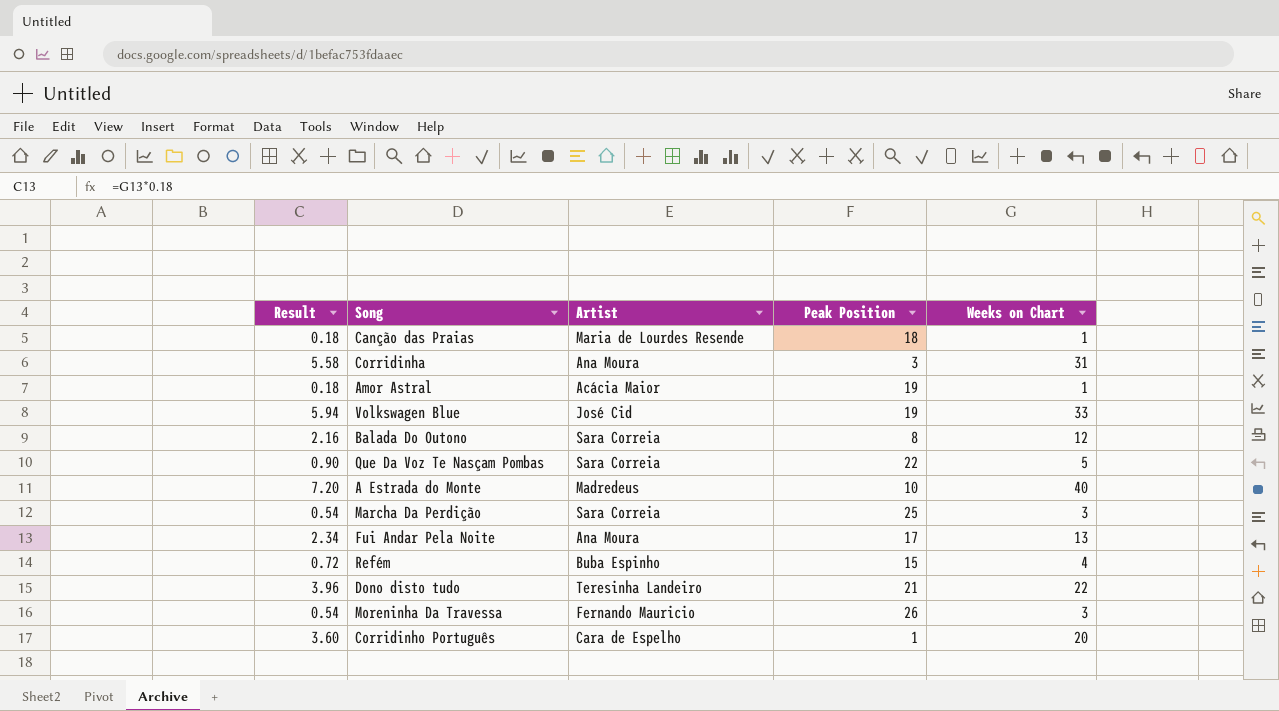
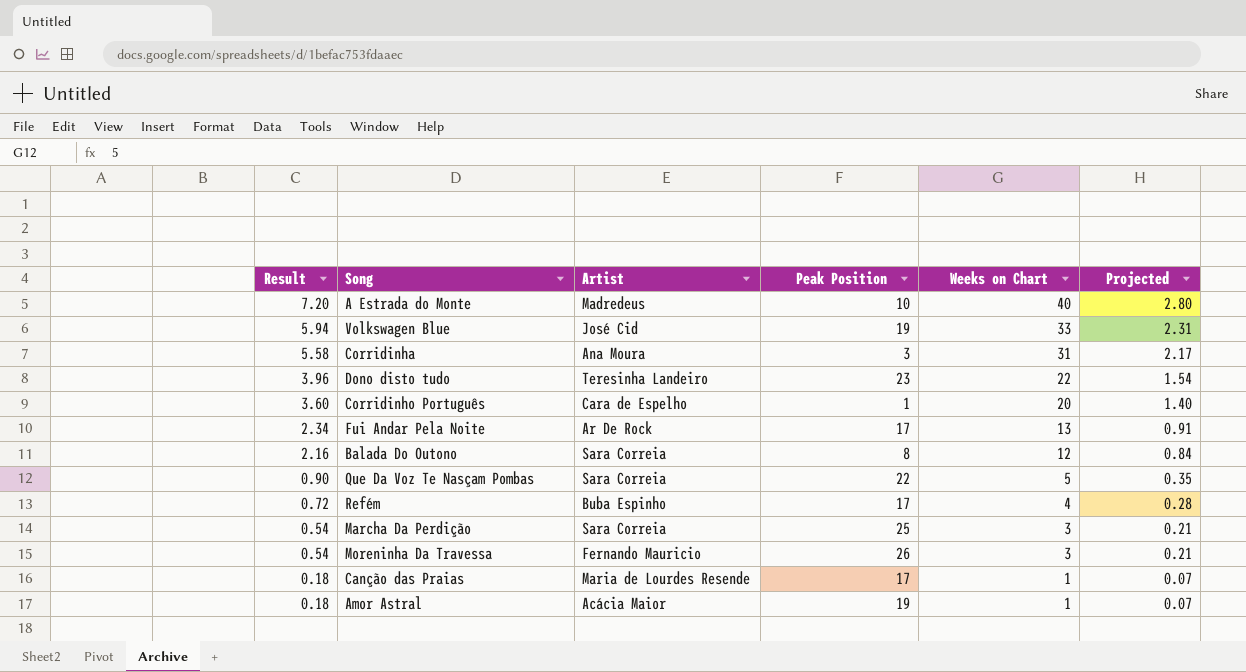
row order: none -> Result descending
column Projected | formula: none -> [Weeks on Chart] * 0.07
Dono disto tudo | Peak Position: 21 -> 23
Fui Andar Pela Noite | Artist: Ana Moura -> Ar De Rock
Refém | Peak Position: 15 -> 17
Canção das Praias | Peak Position: 18 -> 17

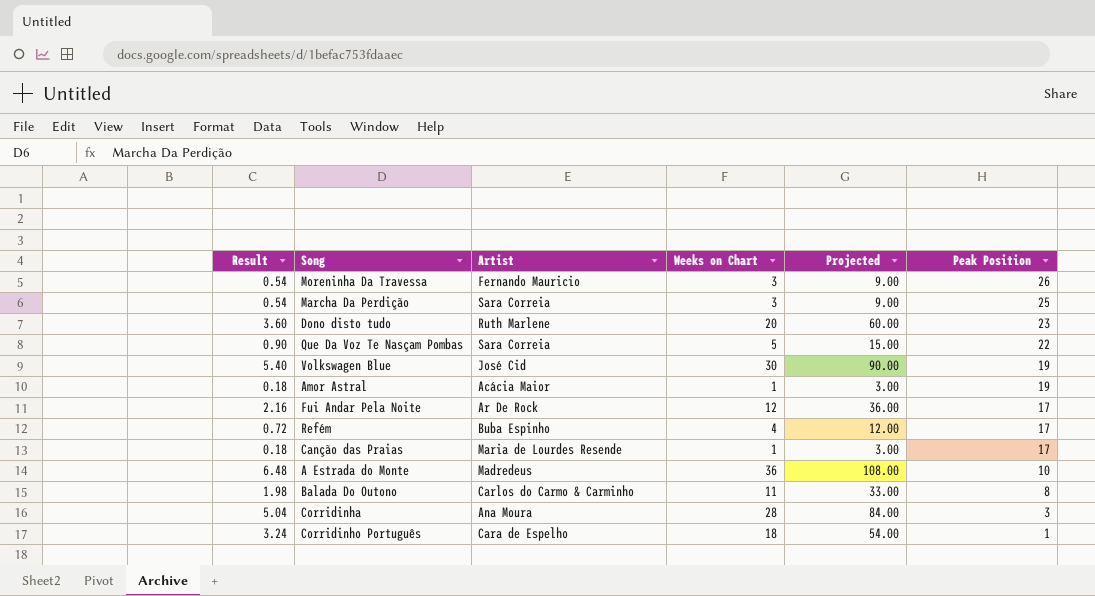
row order: Result descending -> Peak Position descending
column Projected | formula: [Weeks on Chart] * 0.07 -> [Weeks on Chart] * 3
column Peak Position | position: 4 -> 6
Dono disto tudo | Result: 3.96 -> 3.60
Dono disto tudo | Artist: Teresinha Landeiro -> Ruth Marlene
Dono disto tudo | Weeks on Chart: 22 -> 20
Volkswagen Blue | Result: 5.94 -> 5.40
Volkswagen Blue | Weeks on Chart: 33 -> 30
Fui Andar Pela Noite | Result: 2.34 -> 2.16
Fui Andar Pela Noite | Weeks on Chart: 13 -> 12
A Estrada do Monte | Result: 7.20 -> 6.48
A Estrada do Monte | Weeks on Chart: 40 -> 36
Balada Do Outono | Result: 2.16 -> 1.98
Balada Do Outono | Artist: Sara Correia -> Carlos do Carmo & Carminho
Balada Do Outono | Weeks on Chart: 12 -> 11
Corridinha | Result: 5.58 -> 5.04
Corridinha | Weeks on Chart: 31 -> 28
Corridinho Português | Result: 3.60 -> 3.24
Corridinho Português | Weeks on Chart: 20 -> 18

